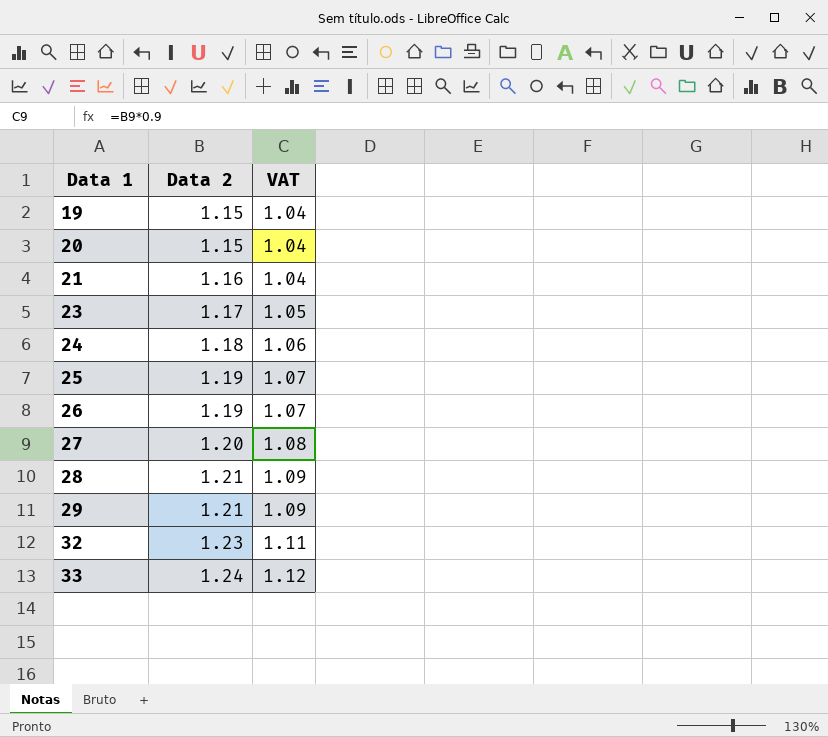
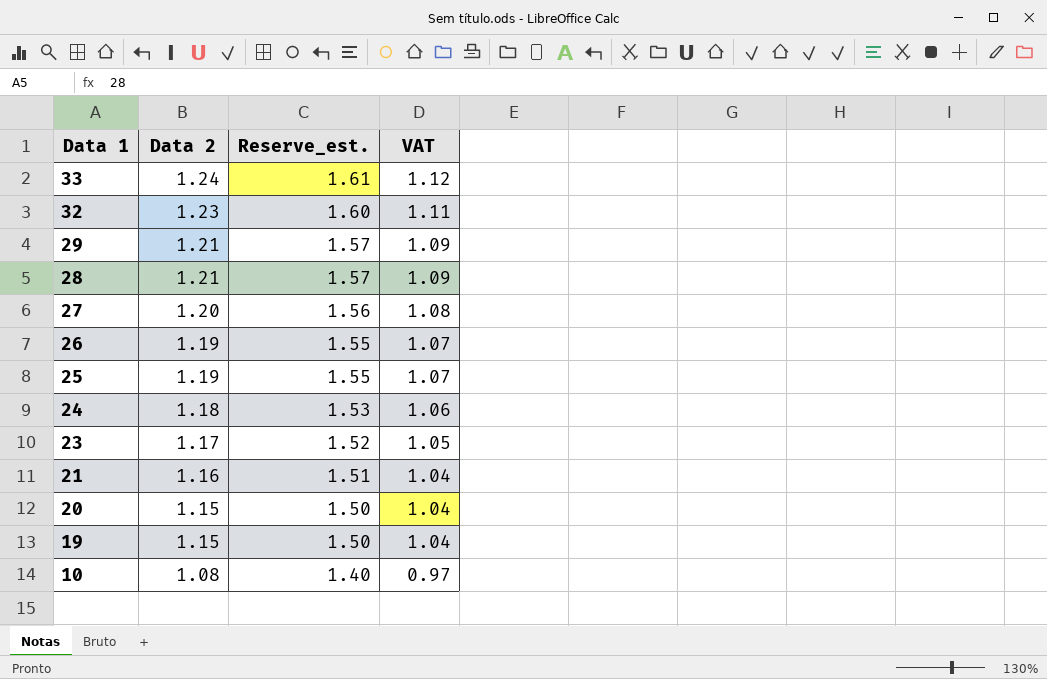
row order: Data 1 ascending -> Data 1 descending
column Reserve_est. | formula: none -> [Data 2] * 1.3
row 10: none -> 1.08 | 1.40 | 0.97

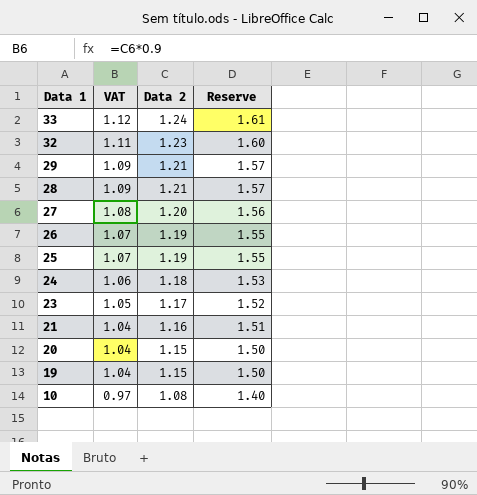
column VAT | position: 4 -> 2
column name: Reserve_est. -> Reserve

